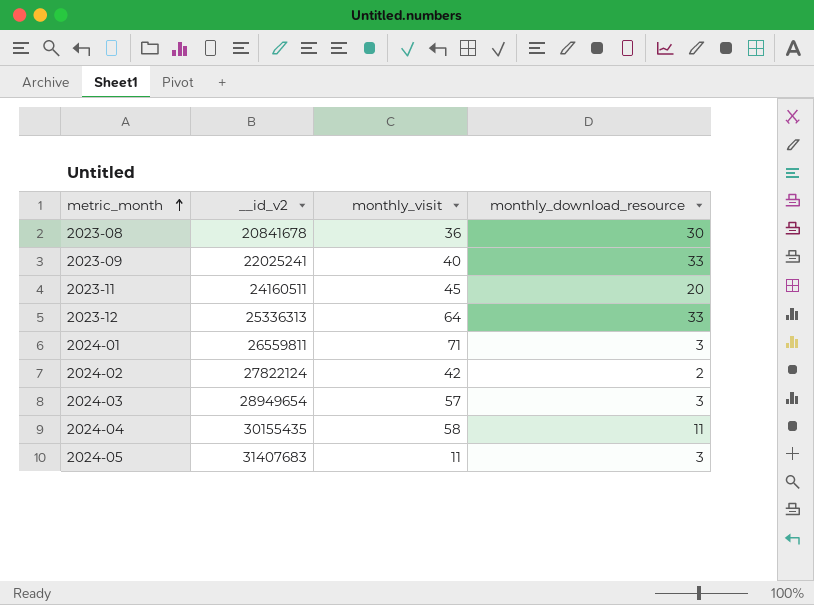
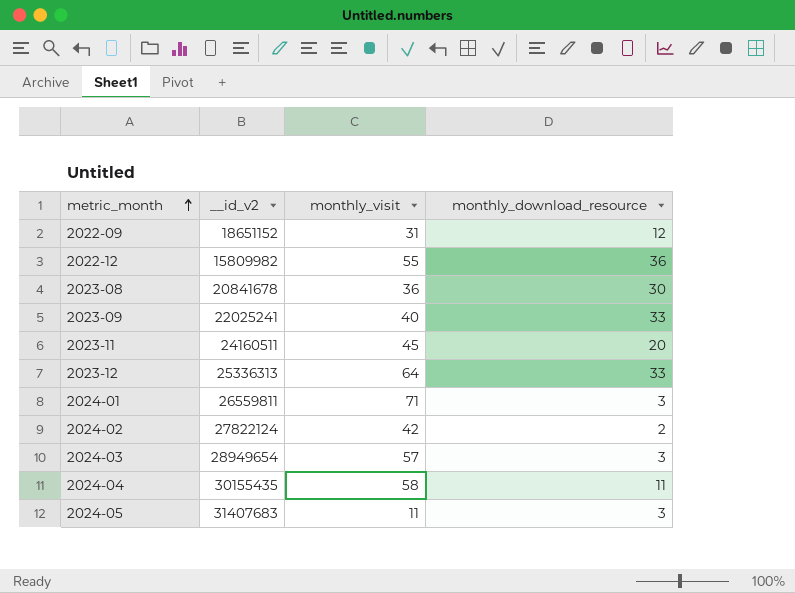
row 2022-09: none -> 18651152 | 31 | 12
row 2022-12: none -> 15809982 | 55 | 36

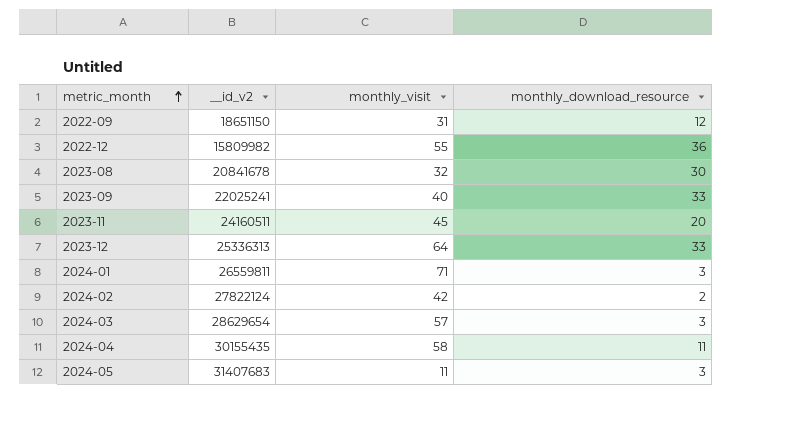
2022-09 | __id_v2: 18651152 -> 18651150
2023-08 | monthly_visit: 36 -> 32
2024-03 | __id_v2: 28949654 -> 28629654

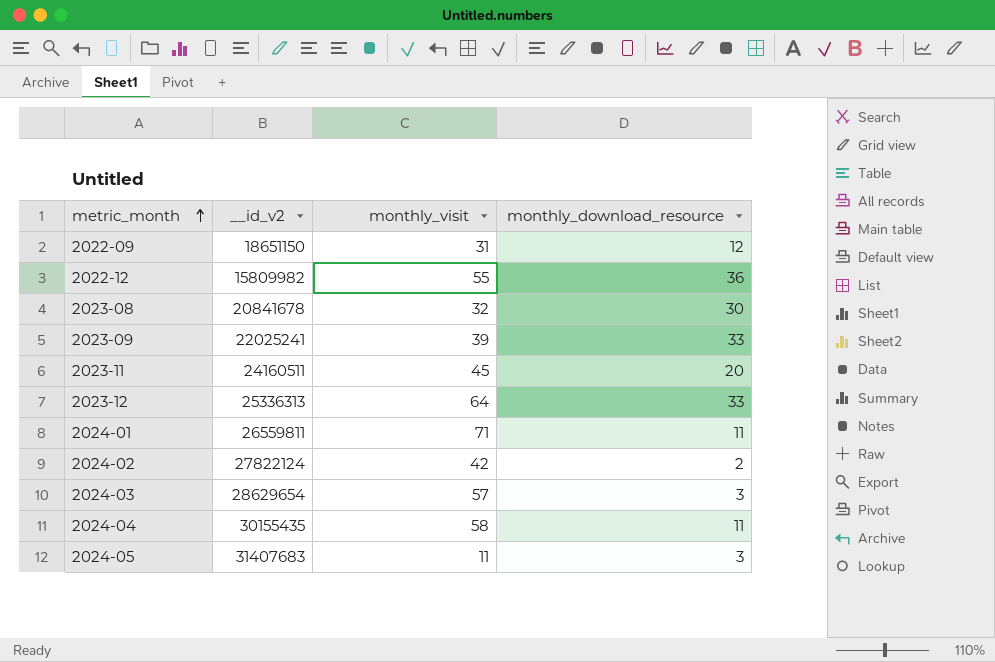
2023-09 | monthly_visit: 40 -> 39
2024-01 | monthly_download_resource: 3 -> 11

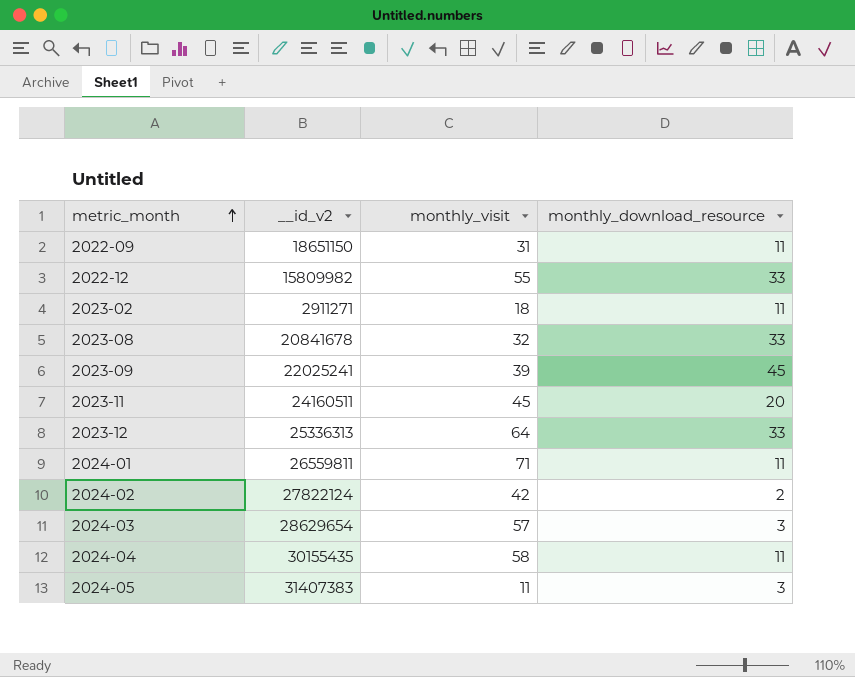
2022-09 | monthly_download_resource: 12 -> 11
2022-12 | monthly_download_resource: 36 -> 33
row 2023-02: none -> 2911271 | 18 | 11
2023-08 | monthly_download_resource: 30 -> 33
2023-09 | monthly_download_resource: 33 -> 45
2024-05 | __id_v2: 31407683 -> 31407383

